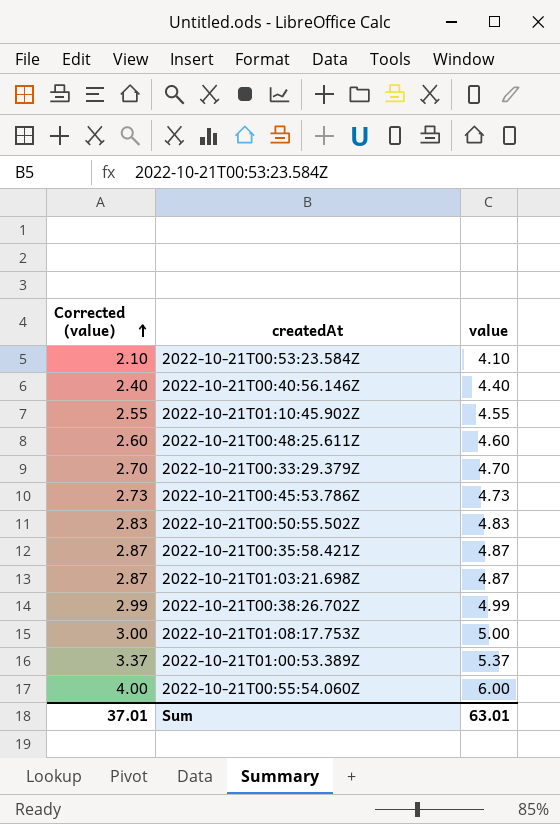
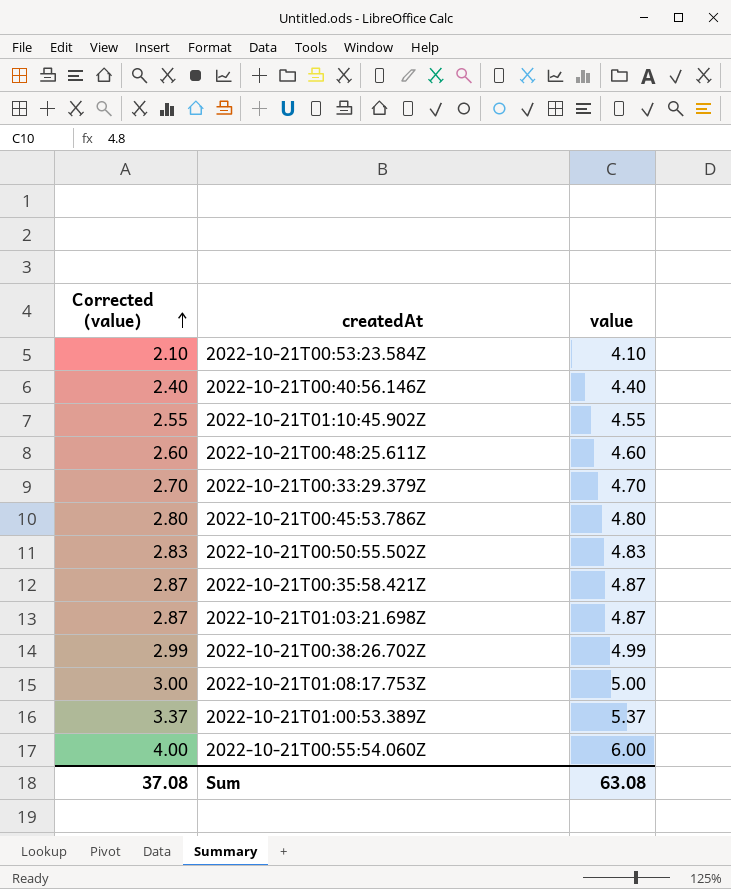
2022-10-21T00:45:53.786Z | Corrected (value): 2.73 -> 2.80
2022-10-21T00:45:53.786Z | value: 4.73 -> 4.80
Sum | Corrected (value): 37.01 -> 37.08
Sum | value: 63.01 -> 63.08

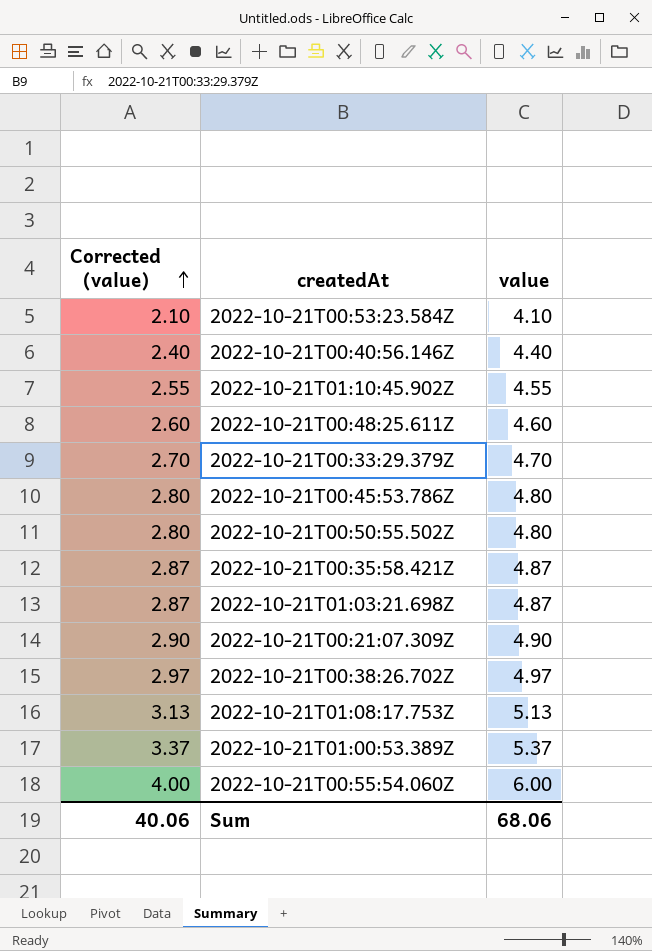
2022-10-21T00:50:55.502Z | Corrected (value): 2.83 -> 2.80
2022-10-21T00:50:55.502Z | value: 4.83 -> 4.80
row 2022-10-21T00:21:07.309Z: none -> 2.90 | 4.90
2022-10-21T00:38:26.702Z | Corrected (value): 2.99 -> 2.97
2022-10-21T00:38:26.702Z | value: 4.99 -> 4.97
2022-10-21T01:08:17.753Z | Corrected (value): 3.00 -> 3.13
2022-10-21T01:08:17.753Z | value: 5.00 -> 5.13
Sum | Corrected (value): 37.08 -> 40.06
Sum | value: 63.08 -> 68.06

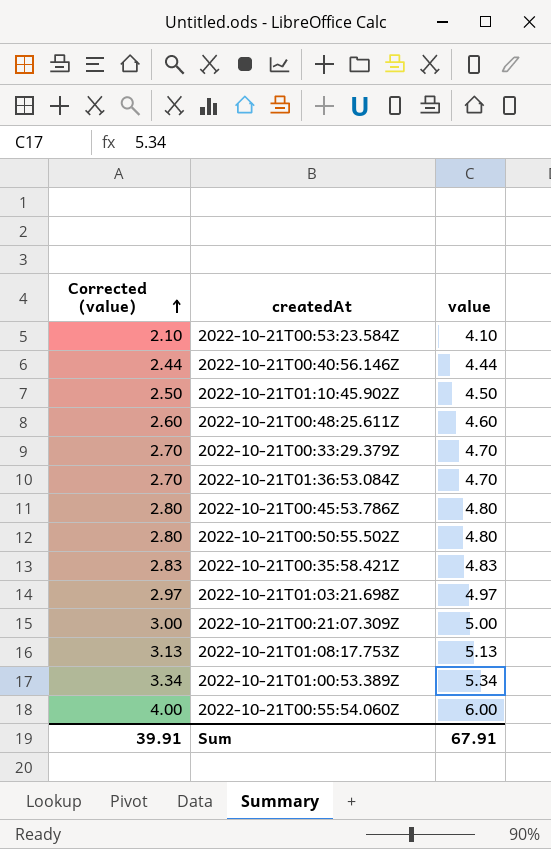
row 2022-10-21T00:38:26.702Z: 2.97 | 4.97 -> none
2022-10-21T00:40:56.146Z | Corrected (value): 2.40 -> 2.44
2022-10-21T00:40:56.146Z | value: 4.40 -> 4.44
2022-10-21T01:10:45.902Z | Corrected (value): 2.55 -> 2.50
2022-10-21T01:10:45.902Z | value: 4.55 -> 4.50
row 2022-10-21T01:36:53.084Z: none -> 2.70 | 4.70
2022-10-21T00:35:58.421Z | Corrected (value): 2.87 -> 2.83
2022-10-21T00:35:58.421Z | value: 4.87 -> 4.83
2022-10-21T01:03:21.698Z | Corrected (value): 2.87 -> 2.97
2022-10-21T01:03:21.698Z | value: 4.87 -> 4.97
2022-10-21T00:21:07.309Z | Corrected (value): 2.90 -> 3.00
2022-10-21T00:21:07.309Z | value: 4.90 -> 5.00
2022-10-21T01:00:53.389Z | Corrected (value): 3.37 -> 3.34
2022-10-21T01:00:53.389Z | value: 5.37 -> 5.34
Sum | Corrected (value): 40.06 -> 39.91
Sum | value: 68.06 -> 67.91

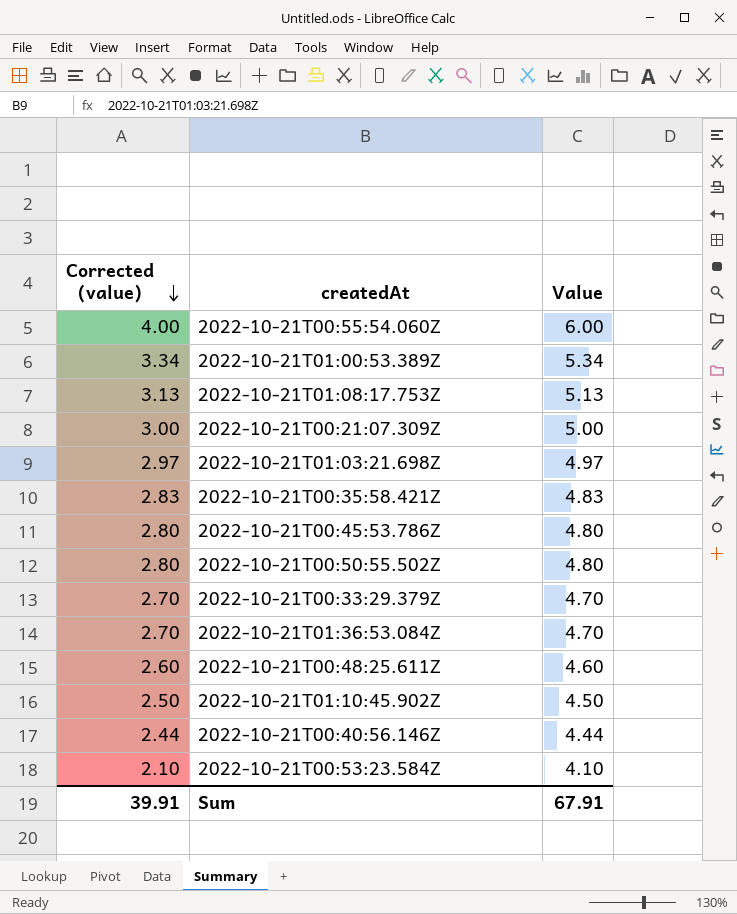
row order: Corrected (value) ascending -> Corrected (value) descending
column name: value -> Value

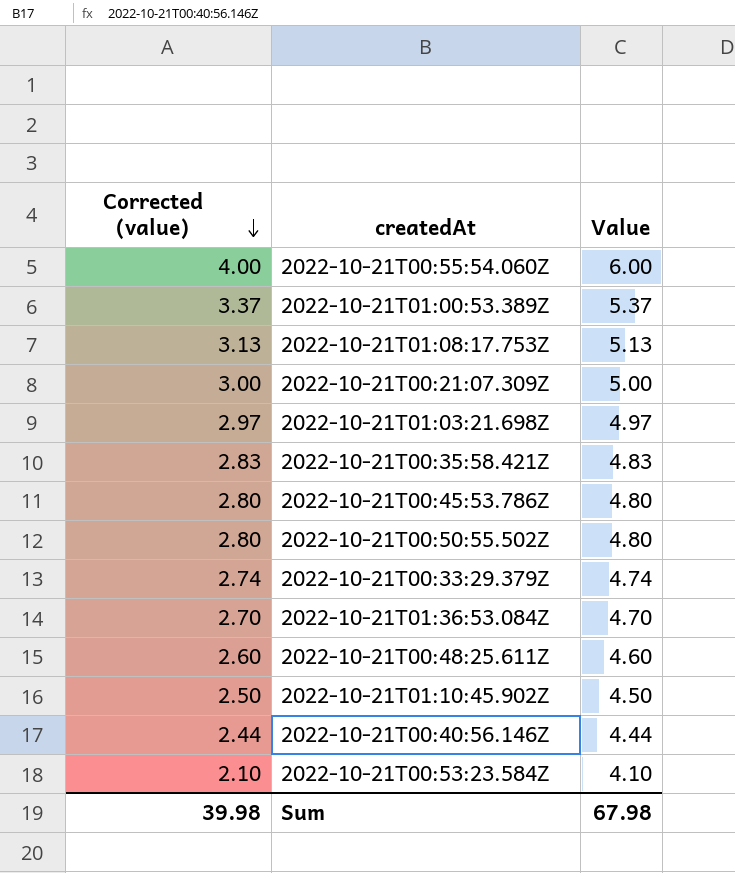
2022-10-21T01:00:53.389Z | Corrected (value): 3.34 -> 3.37
2022-10-21T01:00:53.389Z | Value: 5.34 -> 5.37
2022-10-21T00:33:29.379Z | Corrected (value): 2.70 -> 2.74
2022-10-21T00:33:29.379Z | Value: 4.70 -> 4.74
Sum | Corrected (value): 39.91 -> 39.98
Sum | Value: 67.91 -> 67.98

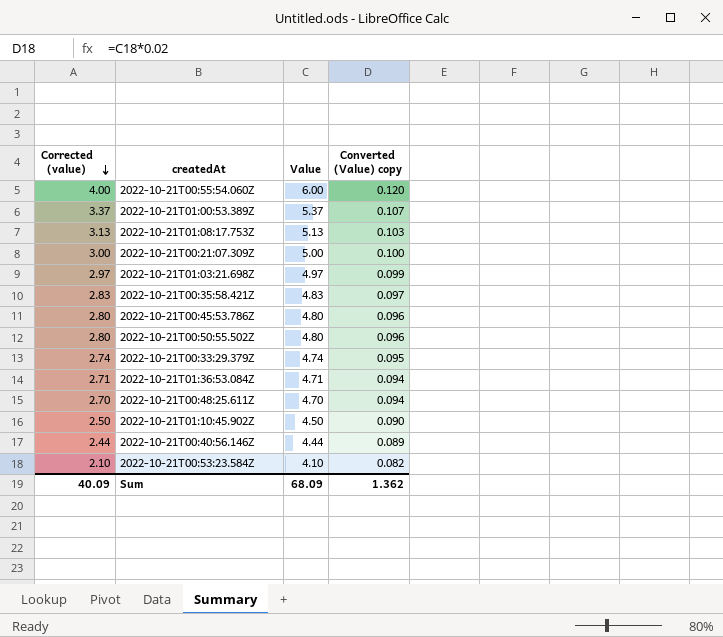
column Converted (Value) copy | formula: none -> [Value] * 0.02
2022-10-21T01:36:53.084Z | Corrected (value): 2.70 -> 2.71
2022-10-21T01:36:53.084Z | Value: 4.70 -> 4.71
2022-10-21T00:48:25.611Z | Corrected (value): 2.60 -> 2.70
2022-10-21T00:48:25.611Z | Value: 4.60 -> 4.70
Sum | Corrected (value): 39.98 -> 40.09
Sum | Value: 67.98 -> 68.09

